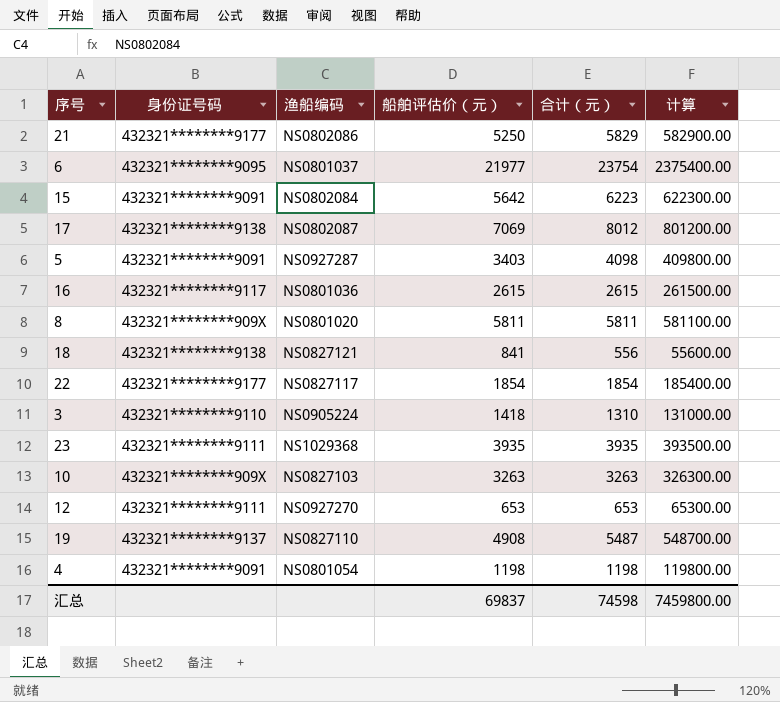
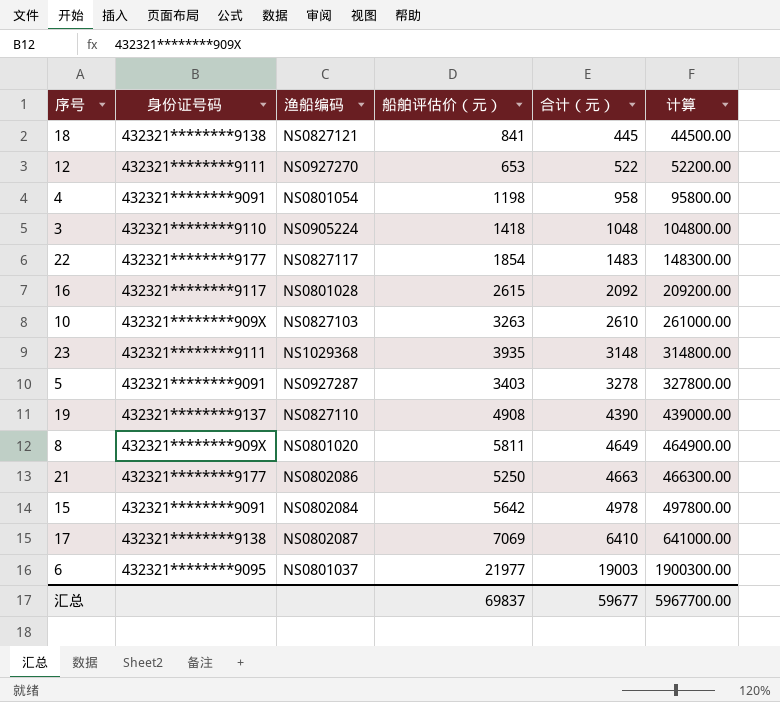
row order: none -> 合计（元） ascending
18 | 合计（元）: 556 -> 445
18 | 计算: 55600.00 -> 44500.00
12 | 合计（元）: 653 -> 522
12 | 计算: 65300.00 -> 52200.00
4 | 合计（元）: 1198 -> 958
4 | 计算: 119800.00 -> 95800.00
3 | 合计（元）: 1310 -> 1048
3 | 计算: 131000.00 -> 104800.00
22 | 合计（元）: 1854 -> 1483
22 | 计算: 185400.00 -> 148300.00
16 | 渔船编码: NS0801036 -> NS0801028
16 | 合计（元）: 2615 -> 2092
16 | 计算: 261500.00 -> 209200.00
10 | 合计（元）: 3263 -> 2610
10 | 计算: 326300.00 -> 261000.00
23 | 合计（元）: 3935 -> 3148
23 | 计算: 393500.00 -> 314800.00
5 | 合计（元）: 4098 -> 3278
5 | 计算: 409800.00 -> 327800.00
19 | 合计（元）: 5487 -> 4390
19 | 计算: 548700.00 -> 439000.00
8 | 合计（元）: 5811 -> 4649
8 | 计算: 581100.00 -> 464900.00
21 | 合计（元）: 5829 -> 4663
21 | 计算: 582900.00 -> 466300.00
15 | 合计（元）: 6223 -> 4978
15 | 计算: 622300.00 -> 497800.00
17 | 合计（元）: 8012 -> 6410
17 | 计算: 801200.00 -> 641000.00
6 | 合计（元）: 23754 -> 19003
6 | 计算: 2375400.00 -> 1900300.00
汇总 | 合计（元）: 74598 -> 59677
汇总 | 计算: 7459800.00 -> 5967700.00

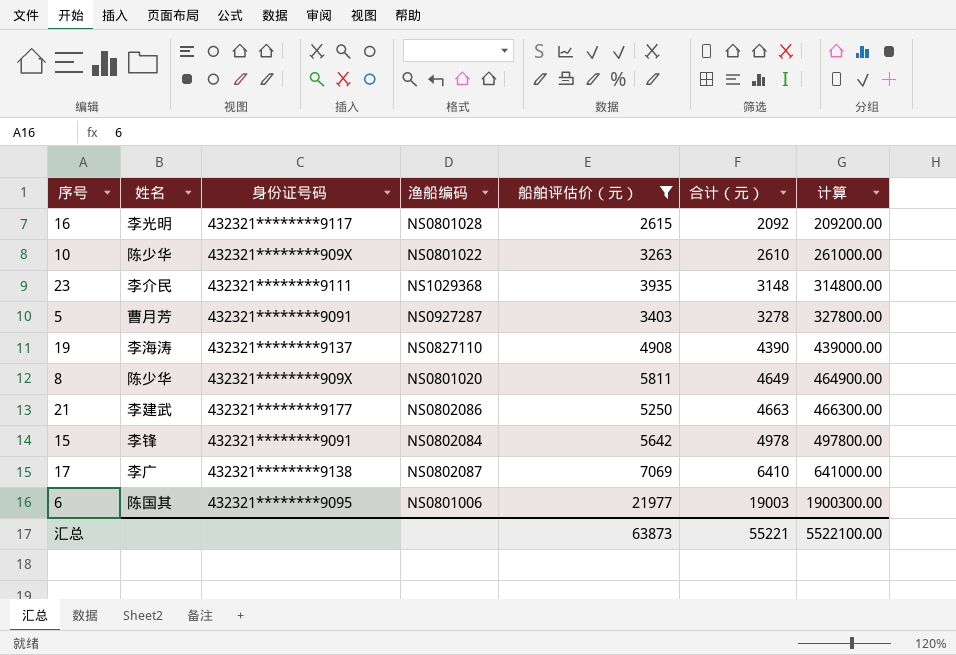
filter: none -> 船舶评估价（元） >= 2615
column 姓名 | position: none -> 2
10 | 渔船编码: NS0827103 -> NS0801022
6 | 渔船编码: NS0801037 -> NS0801006
汇总 | 船舶评估价（元）: 69837 -> 63873
汇总 | 合计（元）: 59677 -> 55221
汇总 | 计算: 5967700.00 -> 5522100.00

